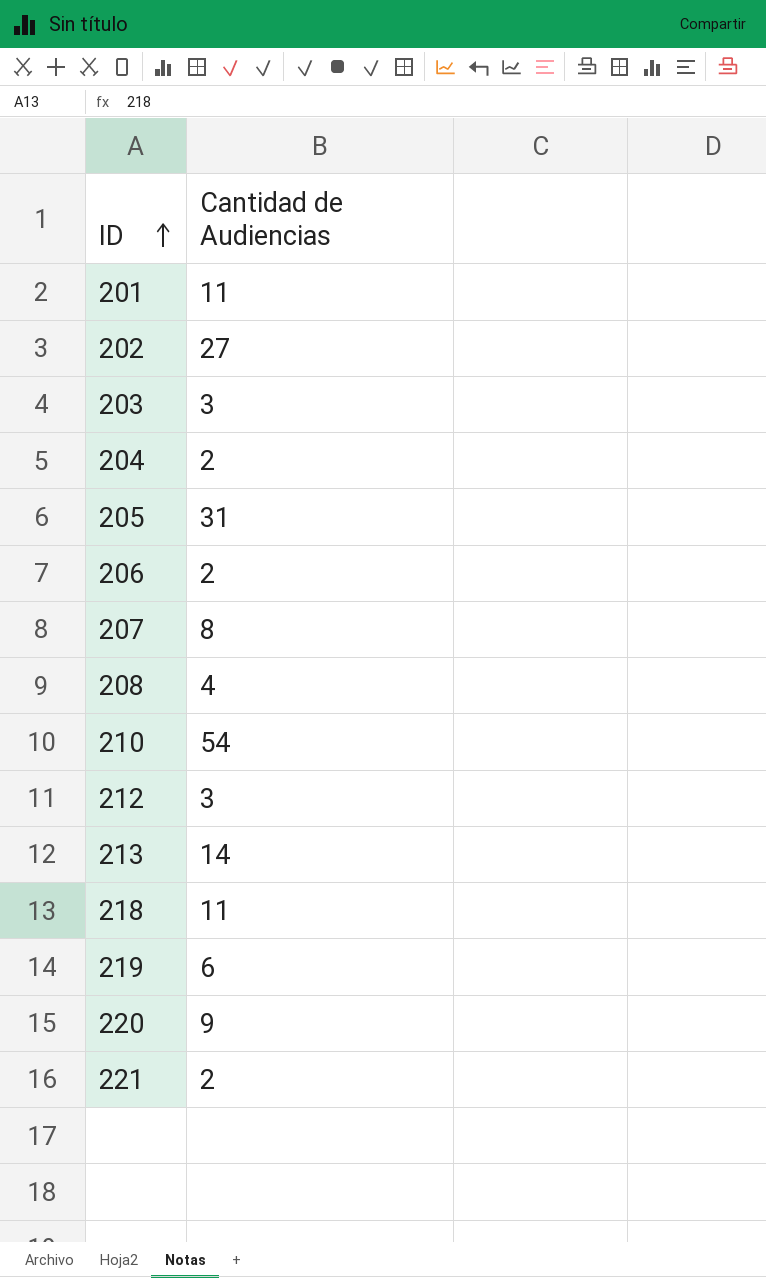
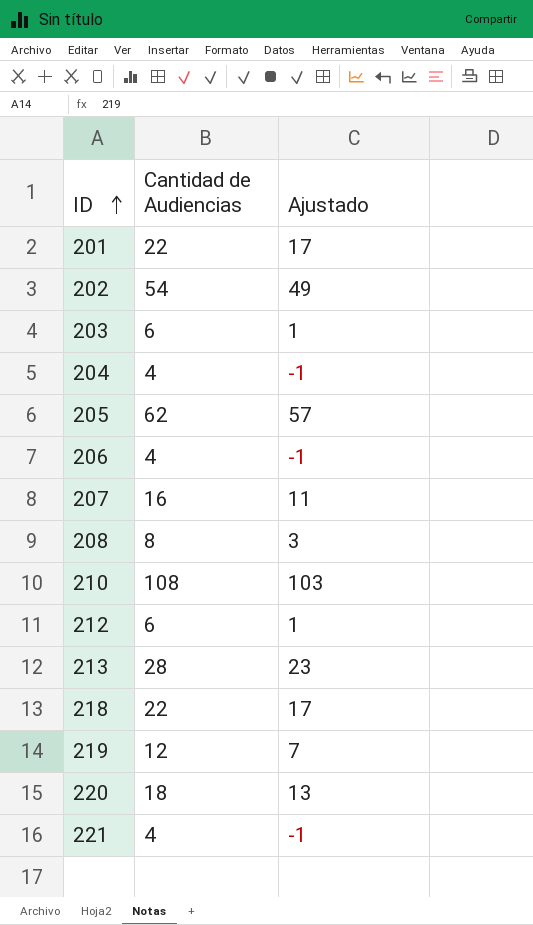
column Ajustado | formula: none -> [Cantidad de Audiencias] - 5
201 | Cantidad de Audiencias: 11 -> 22
202 | Cantidad de Audiencias: 27 -> 54
203 | Cantidad de Audiencias: 3 -> 6
204 | Cantidad de Audiencias: 2 -> 4
205 | Cantidad de Audiencias: 31 -> 62
206 | Cantidad de Audiencias: 2 -> 4
207 | Cantidad de Audiencias: 8 -> 16
208 | Cantidad de Audiencias: 4 -> 8
210 | Cantidad de Audiencias: 54 -> 108
212 | Cantidad de Audiencias: 3 -> 6
213 | Cantidad de Audiencias: 14 -> 28
218 | Cantidad de Audiencias: 11 -> 22
219 | Cantidad de Audiencias: 6 -> 12
220 | Cantidad de Audiencias: 9 -> 18
221 | Cantidad de Audiencias: 2 -> 4

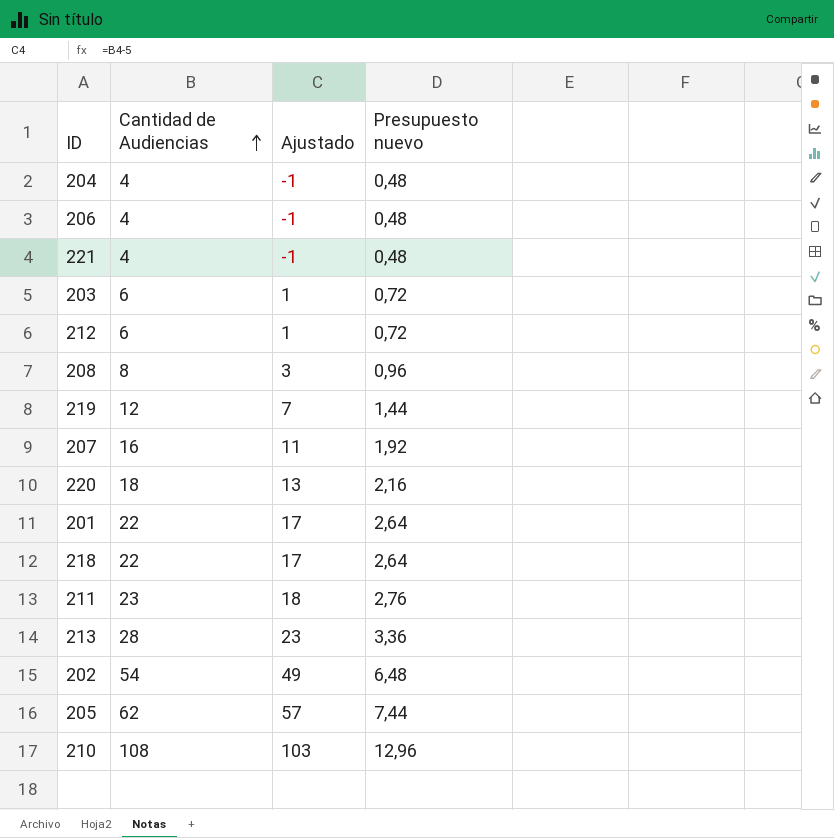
row order: ID ascending -> Cantidad de Audiencias ascending
column Presupuesto nuevo | formula: none -> [Cantidad de Audiencias] * 0,12
row 211: none -> 23 | 18 | 2,76

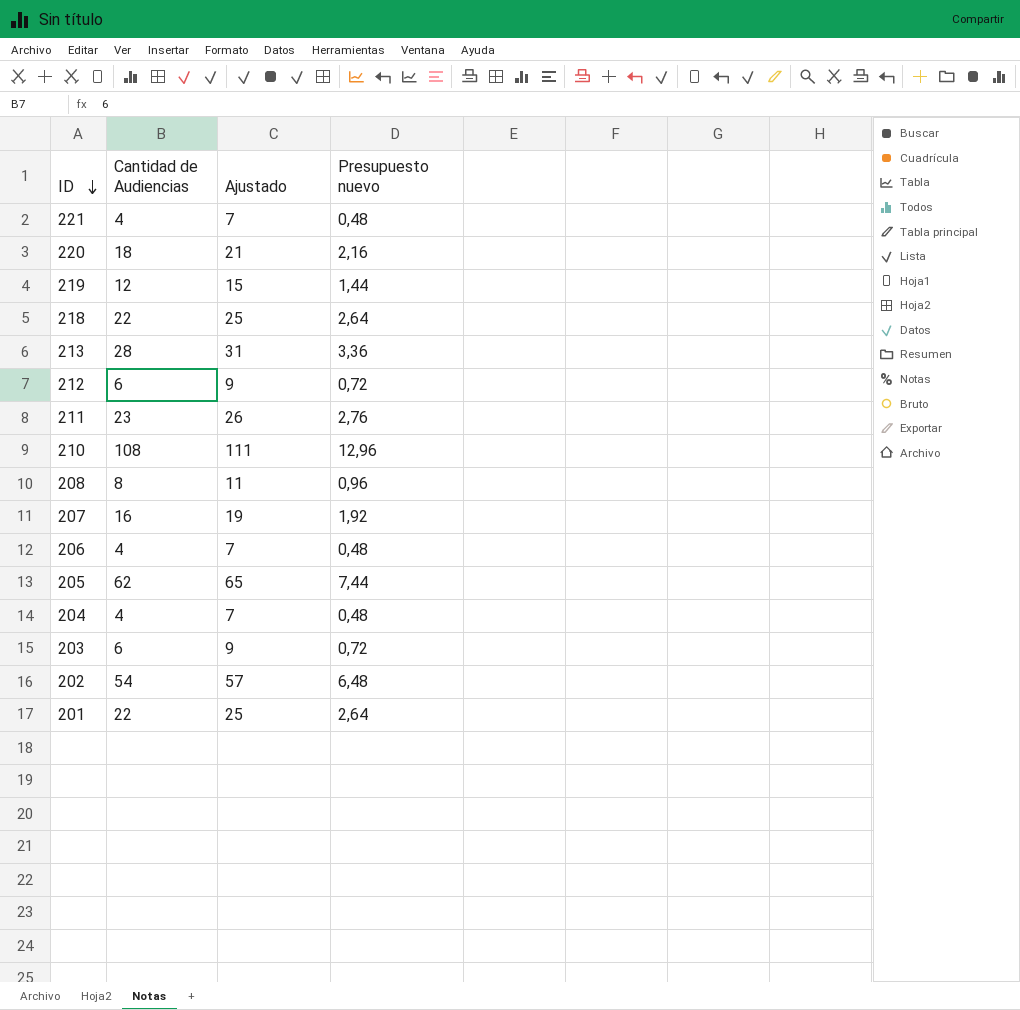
row order: Cantidad de Audiencias ascending -> ID descending
column Ajustado | formula: [Cantidad de Audiencias] - 5 -> [Cantidad de Audiencias] + 3

